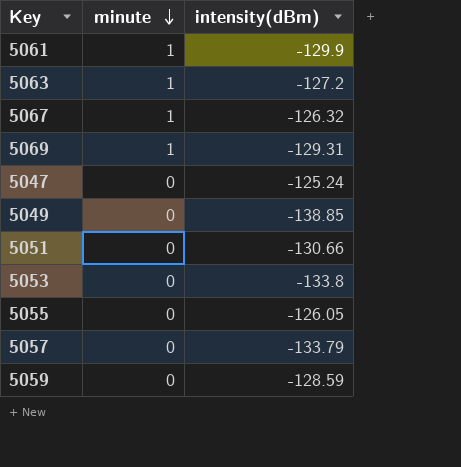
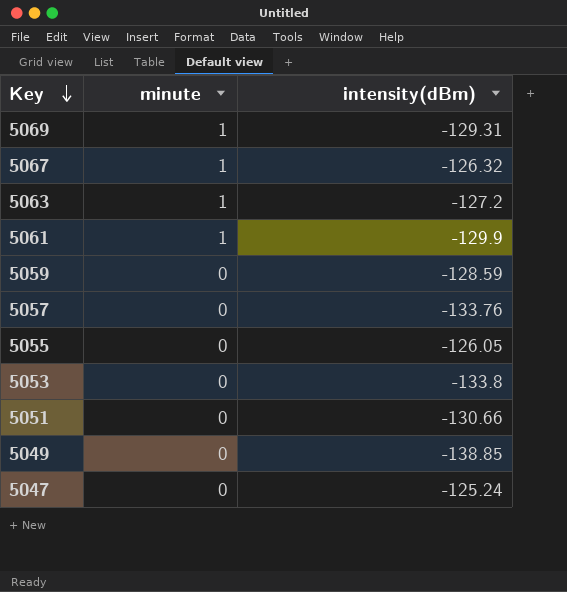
row order: minute descending -> Key descending
5057 | intensity(dBm): -133.79 -> -133.76

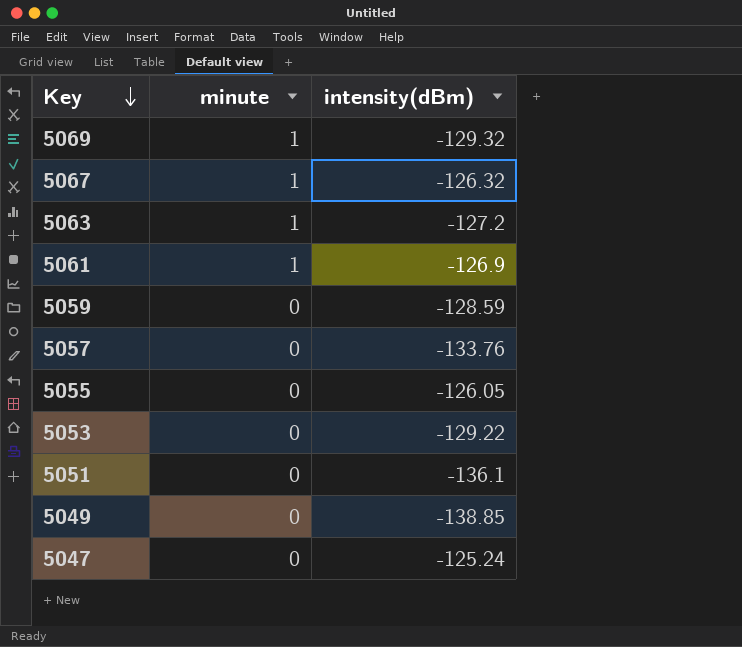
5069 | intensity(dBm): -129.31 -> -129.32
5061 | intensity(dBm): -129.9 -> -126.9
5053 | intensity(dBm): -133.8 -> -129.22
5051 | intensity(dBm): -130.66 -> -136.1

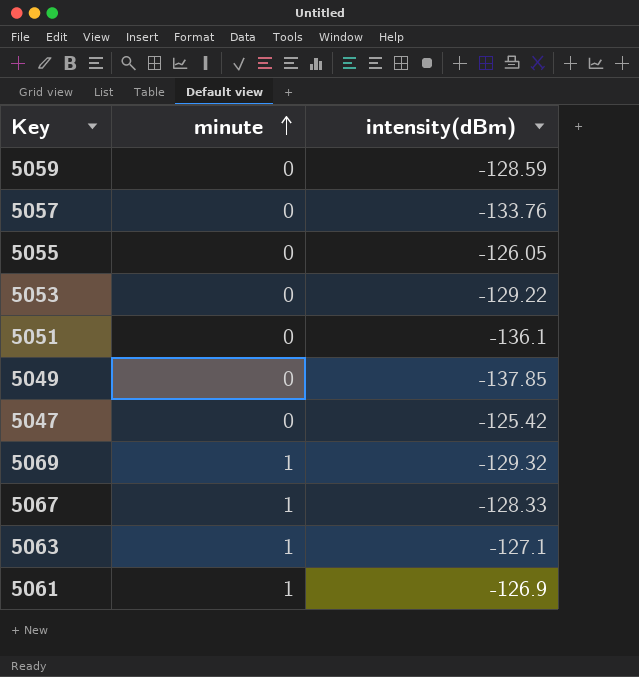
row order: Key descending -> minute ascending
5049 | intensity(dBm): -138.85 -> -137.85
5047 | intensity(dBm): -125.24 -> -125.42
5067 | intensity(dBm): -126.32 -> -128.33
5063 | intensity(dBm): -127.2 -> -127.1

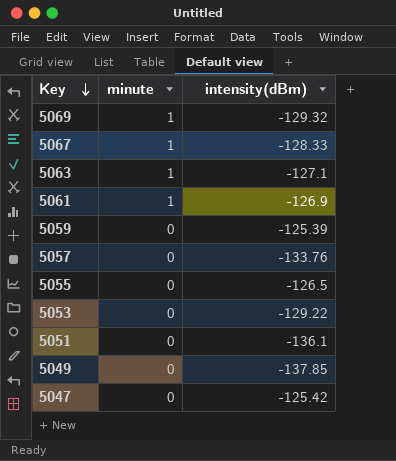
row order: minute ascending -> Key descending
5059 | intensity(dBm): -128.59 -> -125.39
5055 | intensity(dBm): -126.05 -> -126.5

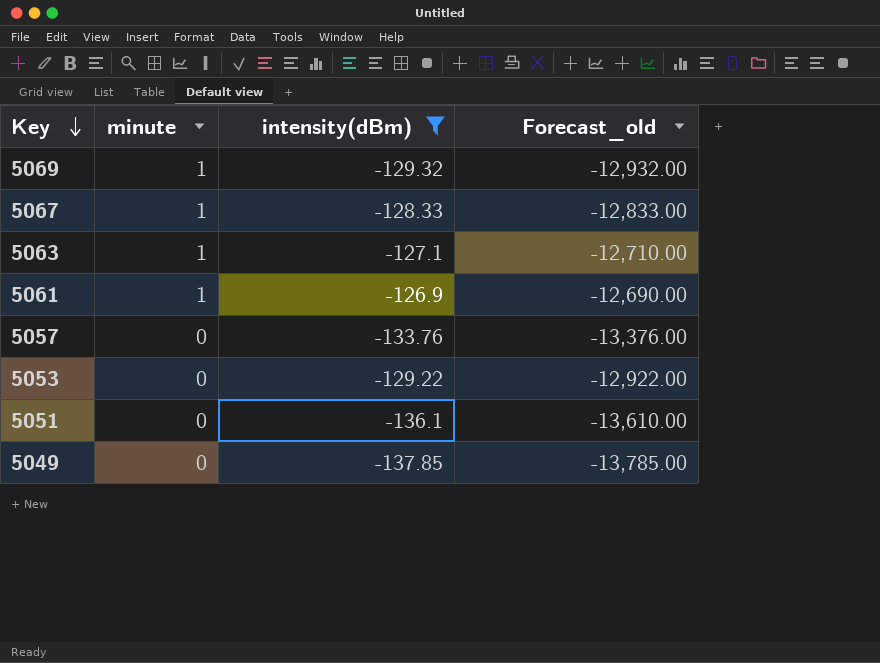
filter: none -> intensity(dBm) <= -126.9
column Forecast_old | formula: none -> [intensity(dBm)] * 100

